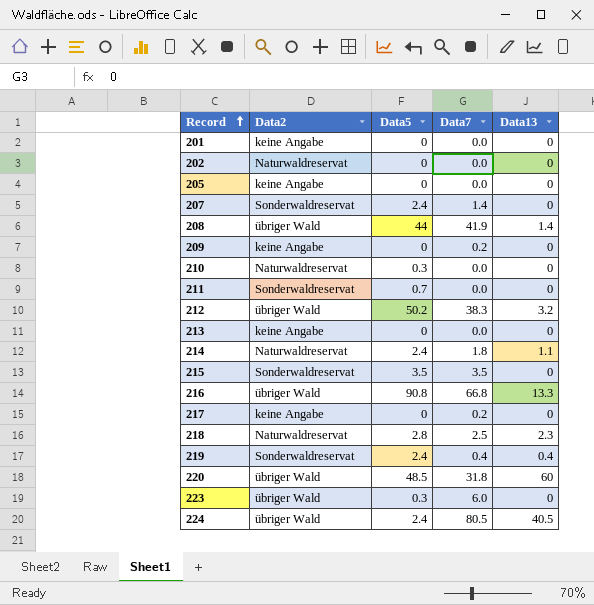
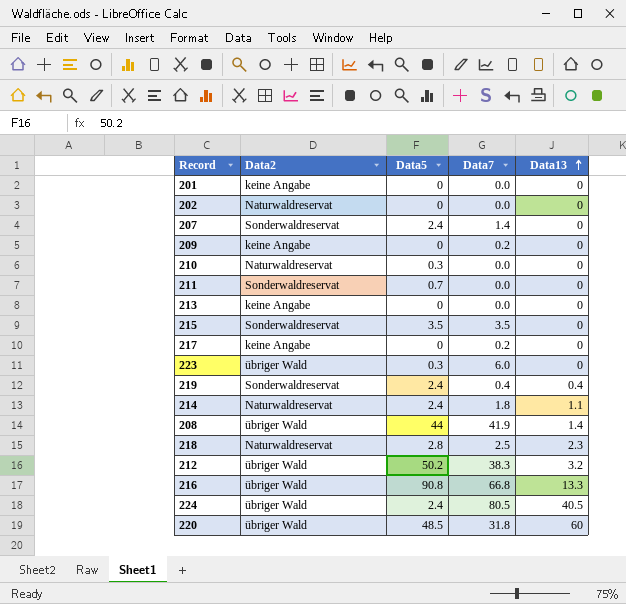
row order: Record ascending -> Data13 ascending
row 205: keine Angabe | 0 | 0.0 | 0 -> none

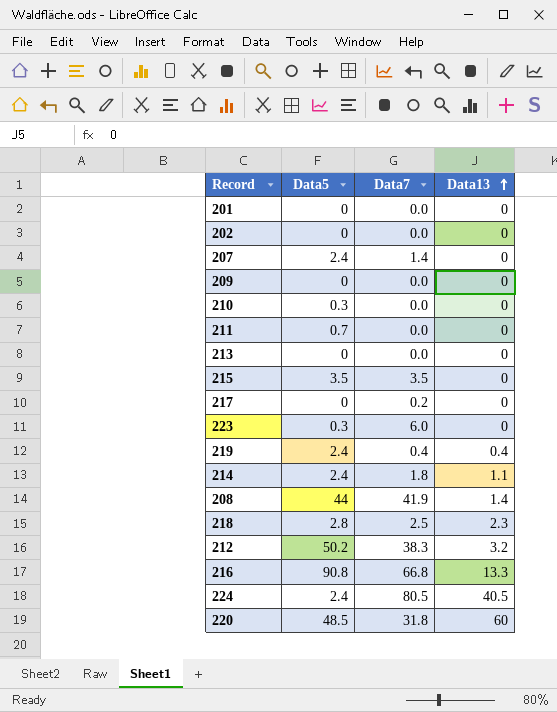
column Data2 | position: 2 -> none
209 | Data7: 0.2 -> 0.0

